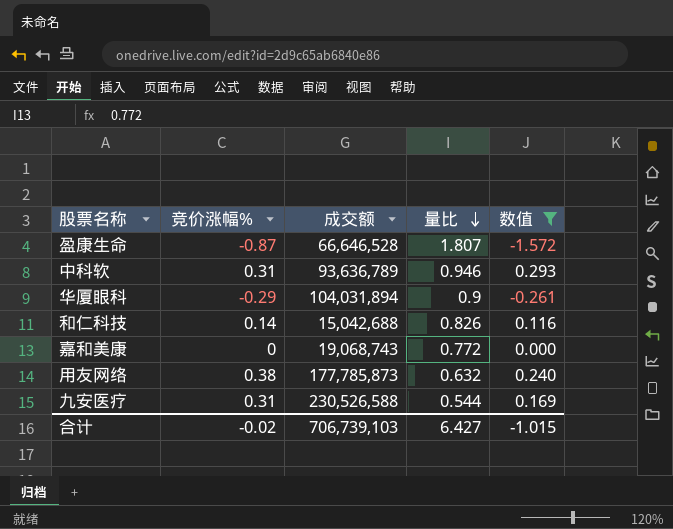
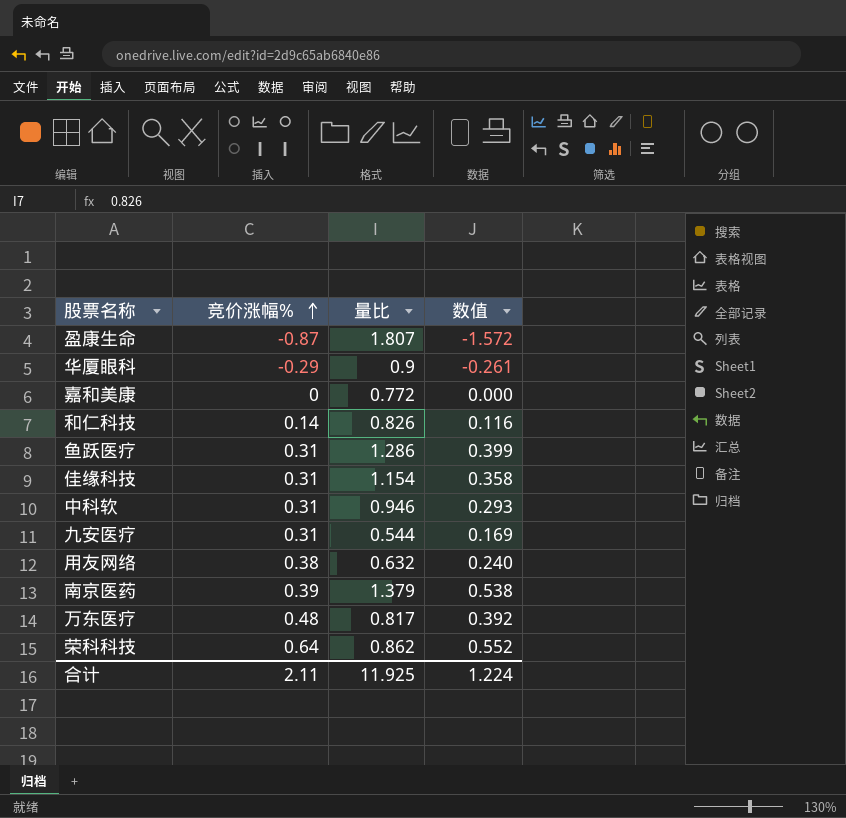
filter: 数值 <= 0.293 -> none
row order: 量比 descending -> 竞价涨幅% ascending
column 成交额 | position: 3 -> none
合计 | 竞价涨幅%: -0.02 -> 2.11
合计 | 量比: 6.427 -> 11.925
合计 | 数值: -1.015 -> 1.224

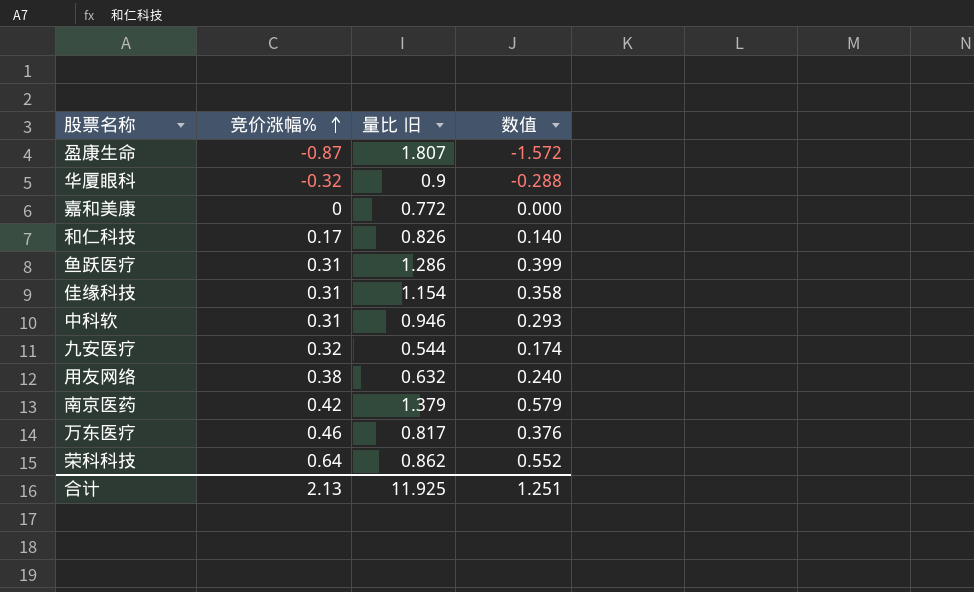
column name: 量比 -> 量比 旧
华厦眼科 | 竞价涨幅%: -0.29 -> -0.32
华厦眼科 | 数值: -0.261 -> -0.288
和仁科技 | 竞价涨幅%: 0.14 -> 0.17
和仁科技 | 数值: 0.116 -> 0.140
九安医疗 | 竞价涨幅%: 0.31 -> 0.32
九安医疗 | 数值: 0.169 -> 0.174
南京医药 | 竞价涨幅%: 0.39 -> 0.42
南京医药 | 数值: 0.538 -> 0.579
万东医疗 | 竞价涨幅%: 0.48 -> 0.46
万东医疗 | 数值: 0.392 -> 0.376
合计 | 竞价涨幅%: 2.11 -> 2.13
合计 | 数值: 1.224 -> 1.251

